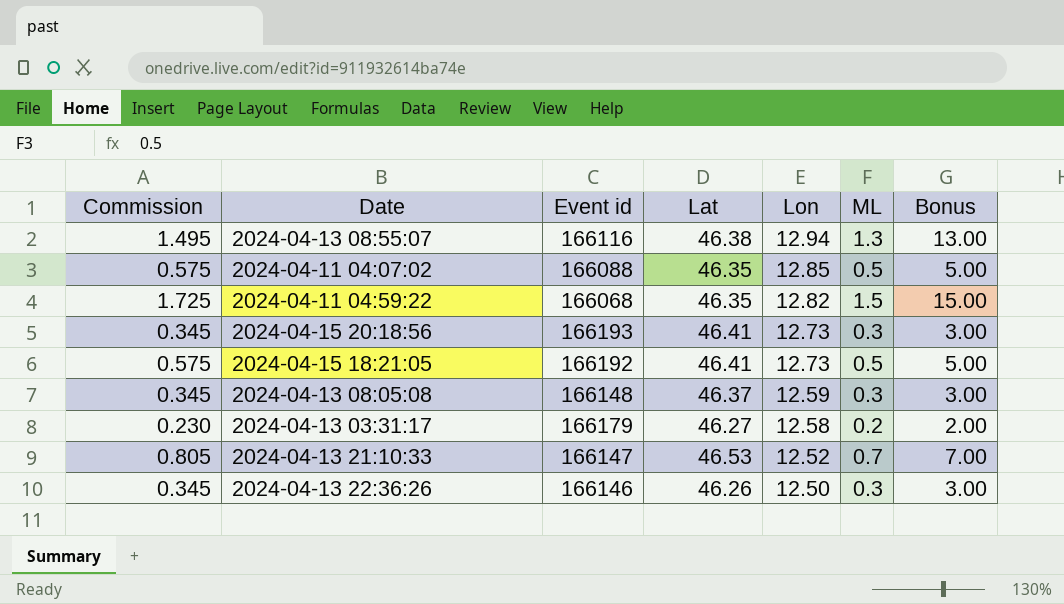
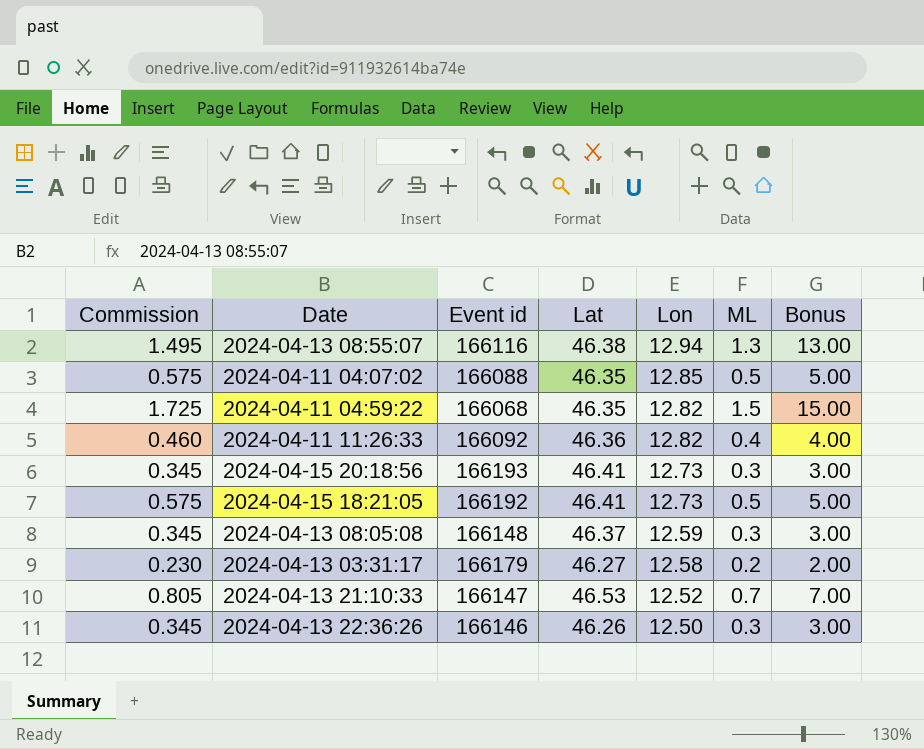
row 2024-04-11 11:26:33: none -> 0.460 | 166092 | 46.36 | 12.82 | 0.4 | 4.00

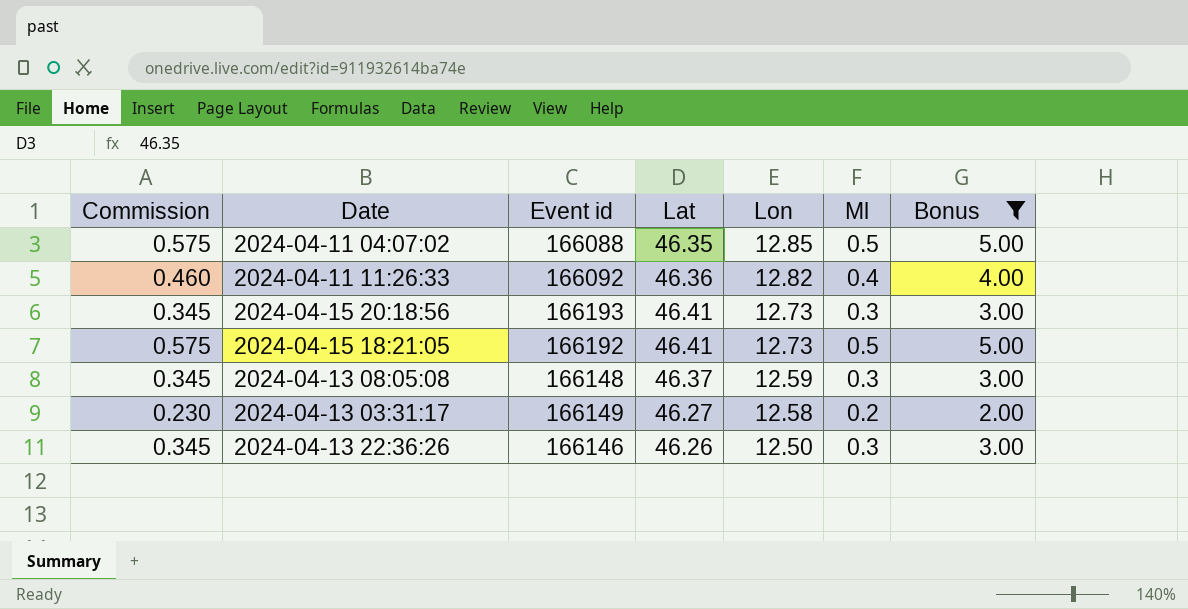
filter: none -> Bonus <= 5.00
column name: ML -> Ml
2024-04-13 03:31:17 | Event id: 166179 -> 166149

